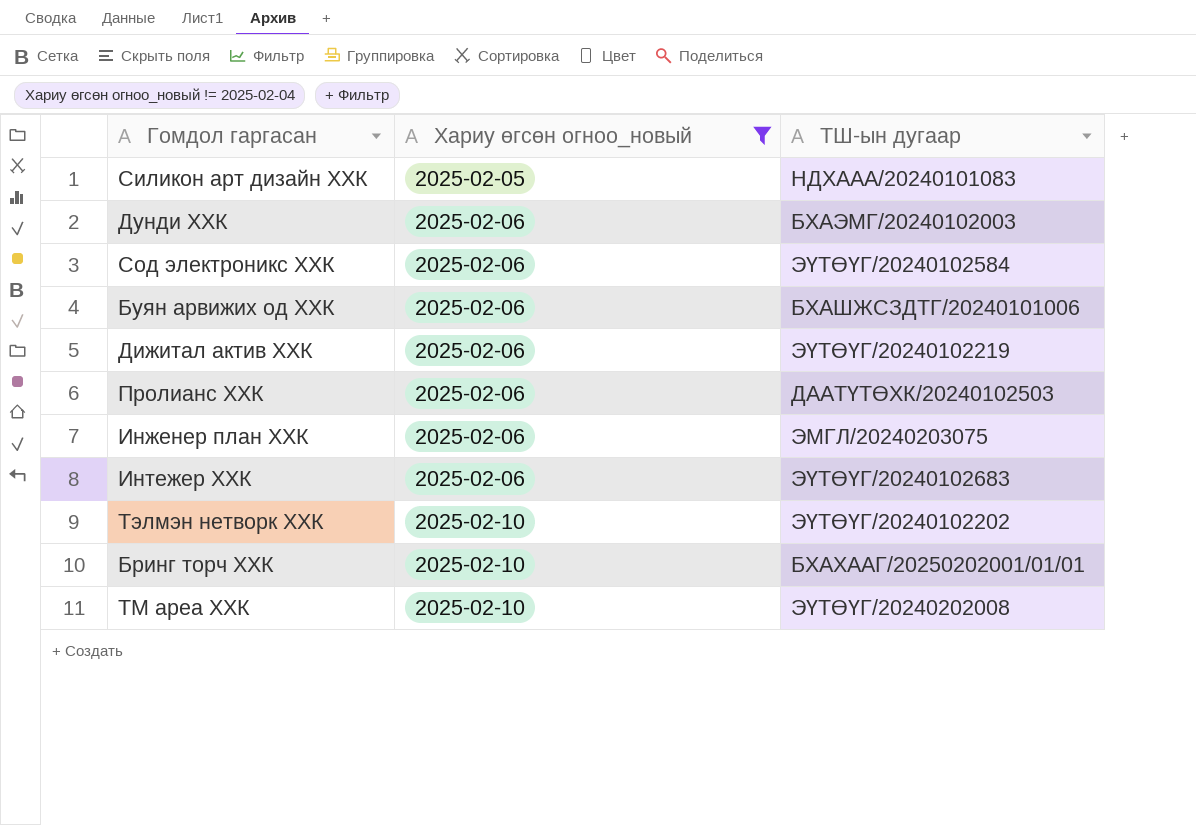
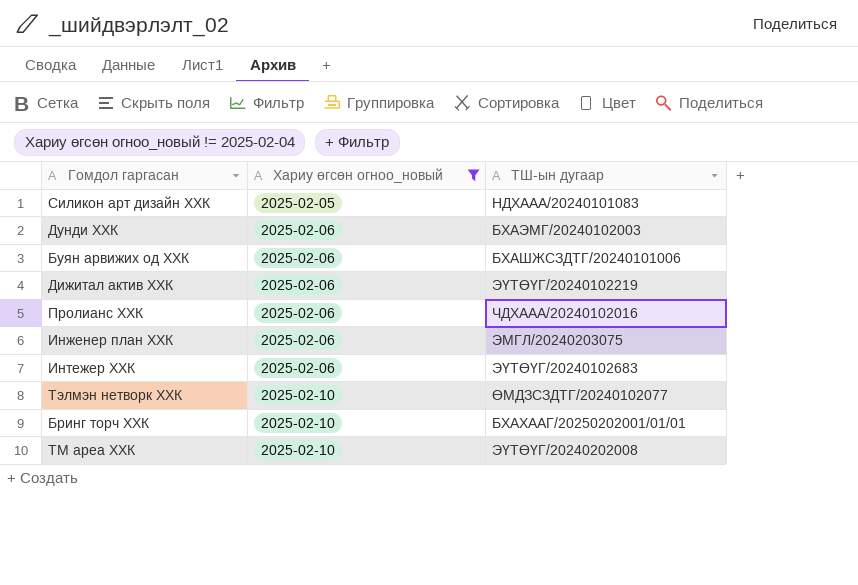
row Сод электроникс ХХК: 2025-02-06 | ЭҮТӨҮГ/20240102584 -> none
Пролианс ХХК | ТШ-ын дугаар: ДААТҮТӨХК/20240102503 -> ЧДХААА/20240102016
Тэлмэн нетворк ХХК | ТШ-ын дугаар: ЭҮТӨҮГ/20240102202 -> ӨМДЗСЗДТГ/20240102077

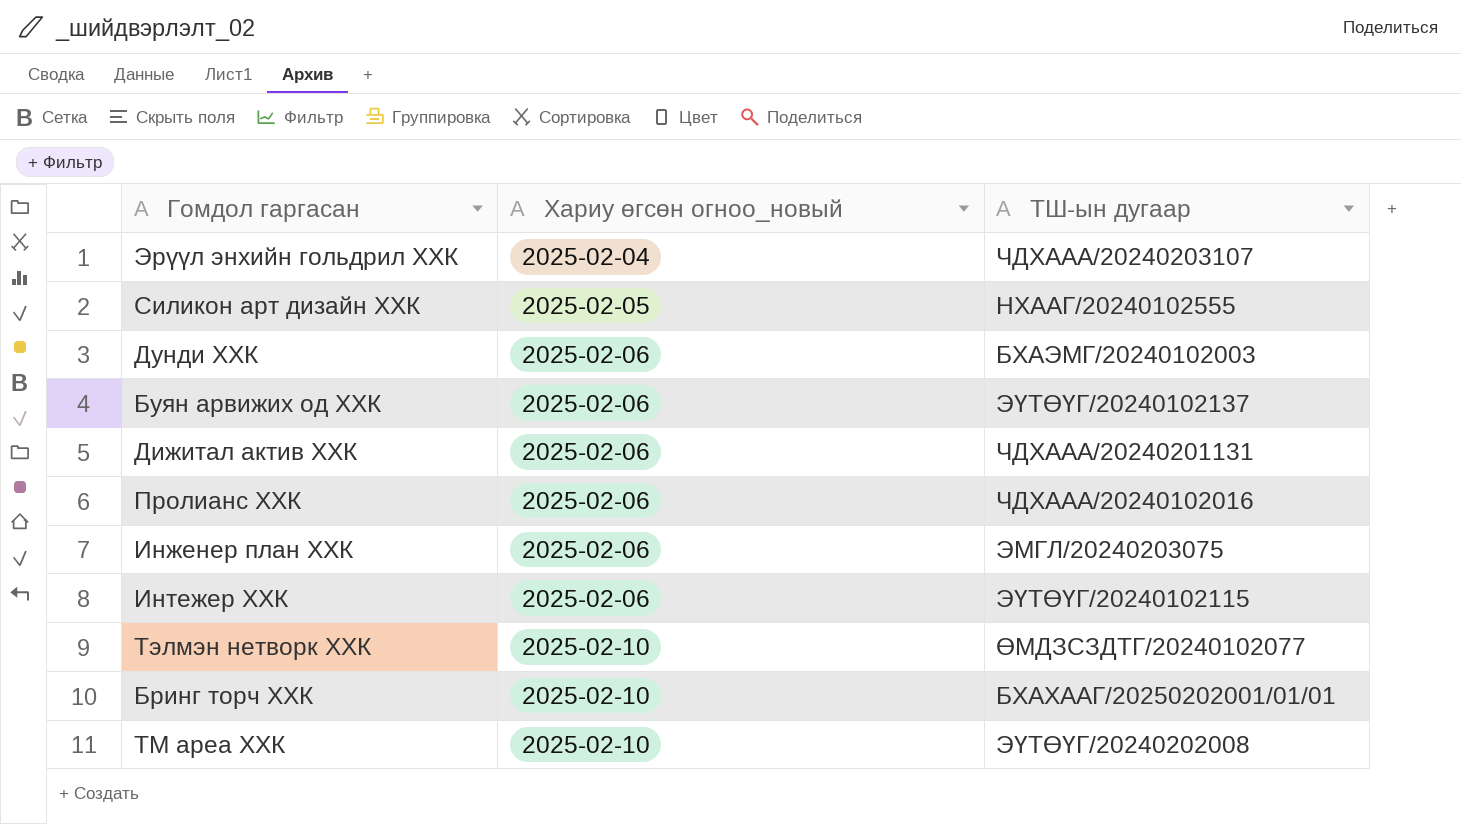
filter: Хариу өгсөн огноо_новый != 2025-02-04 -> none
Силикон арт дизайн ХХК | ТШ-ын дугаар: НДХААА/20240101083 -> НХААГ/20240102555
Буян арвижих од ХХК | ТШ-ын дугаар: БХАШЖСЗДТГ/20240101006 -> ЭҮТӨҮГ/20240102137
Дижитал актив ХХК | ТШ-ын дугаар: ЭҮТӨҮГ/20240102219 -> ЧДХААА/20240201131
Интежер ХХК | ТШ-ын дугаар: ЭҮТӨҮГ/20240102683 -> ЭҮТӨҮГ/20240102115

